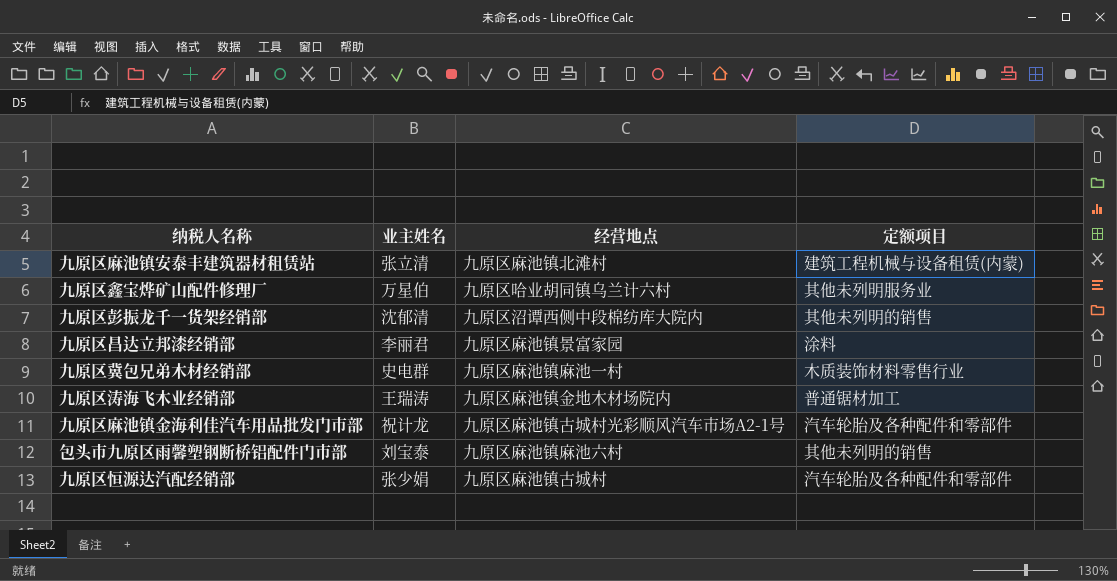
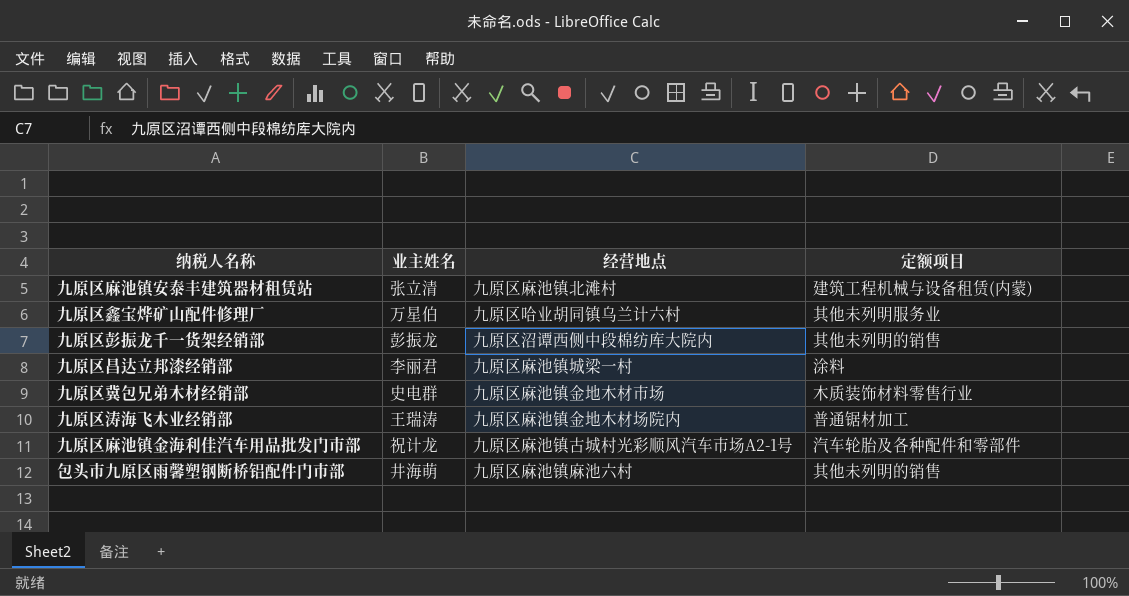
row 九原区恒源达汽配经销部: 张少娟 | 九原区麻池镇古城村 | 汽车轮胎及各种配件和零部件 -> none
九原区彭振龙千一货架经销部 | 业主姓名: 沈郁清 -> 彭振龙
九原区昌达立邦漆经销部 | 经营地点: 九原区麻池镇景富家园 -> 九原区麻池镇城梁一村
九原区冀包兄弟木材经销部 | 经营地点: 九原区麻池镇麻池一村 -> 九原区麻池镇金地木材市场
包头市九原区雨馨塑钢断桥铝配件门市部 | 业主姓名: 刘宝泰 -> 井海萌

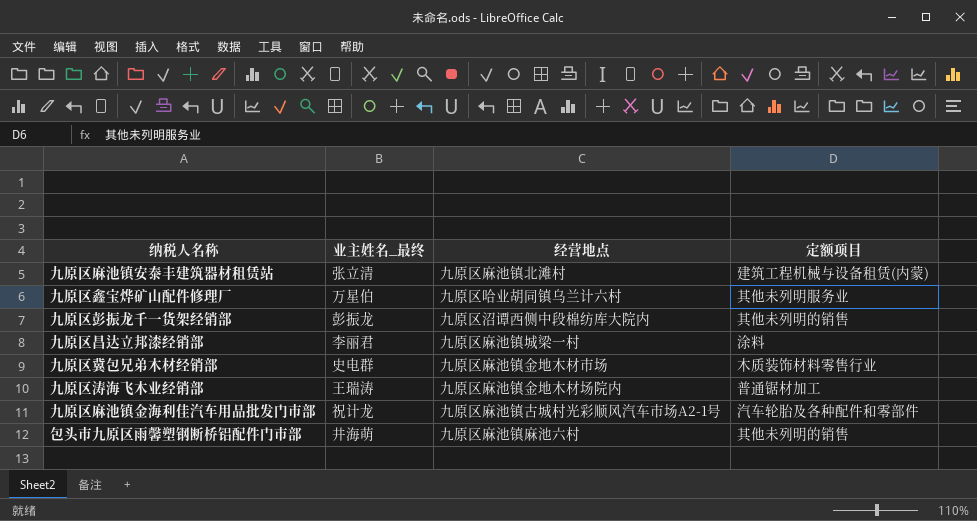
column name: 业主姓名 -> 业主姓名_最终

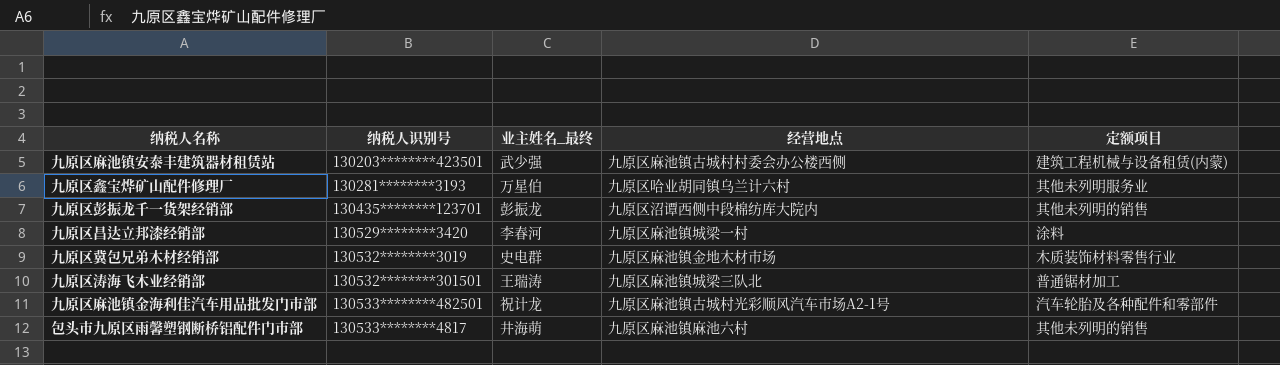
column 纳税人识别号 | position: none -> 2
九原区麻池镇安泰丰建筑器材租赁站 | 业主姓名_最终: 张立清 -> 武少强
九原区麻池镇安泰丰建筑器材租赁站 | 经营地点: 九原区麻池镇北滩村 -> 九原区麻池镇古城村村委会办公楼西侧
九原区昌达立邦漆经销部 | 业主姓名_最终: 李丽君 -> 李春河
九原区涛海飞木业经销部 | 经营地点: 九原区麻池镇金地木材场院内 -> 九原区麻池镇城梁三队北

